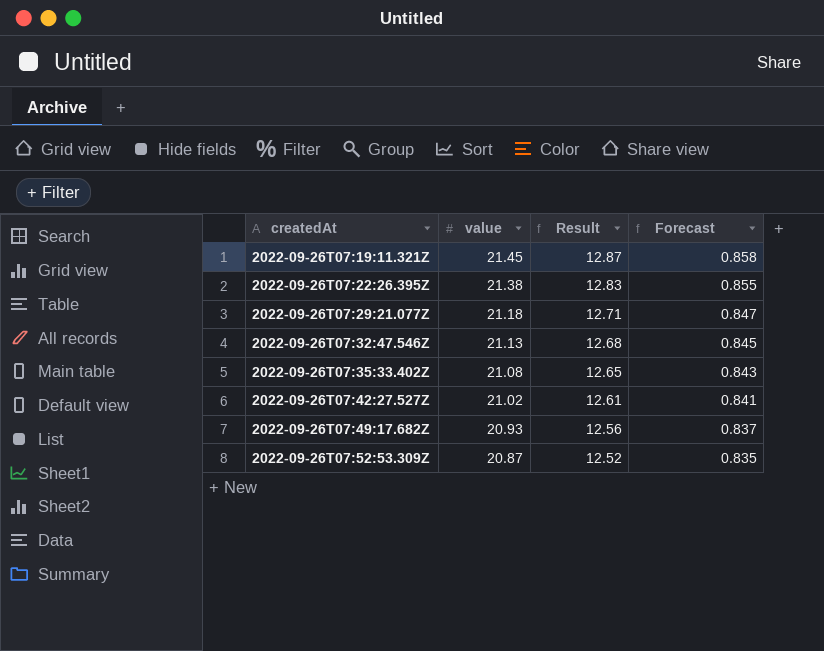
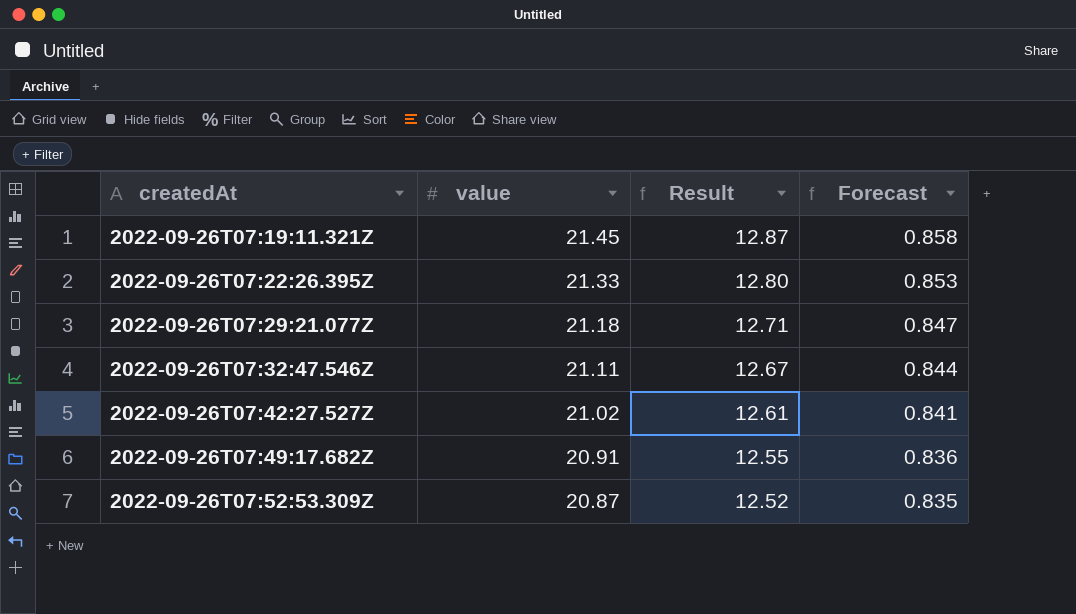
row 2022-09-26T07:35:33.402Z: 21.08 | 12.65 | 0.843 -> none
2022-09-26T07:22:26.395Z | value: 21.38 -> 21.33
2022-09-26T07:22:26.395Z | Result: 12.83 -> 12.80
2022-09-26T07:22:26.395Z | Forecast: 0.855 -> 0.853
2022-09-26T07:32:47.546Z | value: 21.13 -> 21.11
2022-09-26T07:32:47.546Z | Result: 12.68 -> 12.67
2022-09-26T07:32:47.546Z | Forecast: 0.845 -> 0.844
2022-09-26T07:49:17.682Z | value: 20.93 -> 20.91
2022-09-26T07:49:17.682Z | Result: 12.56 -> 12.55
2022-09-26T07:49:17.682Z | Forecast: 0.837 -> 0.836

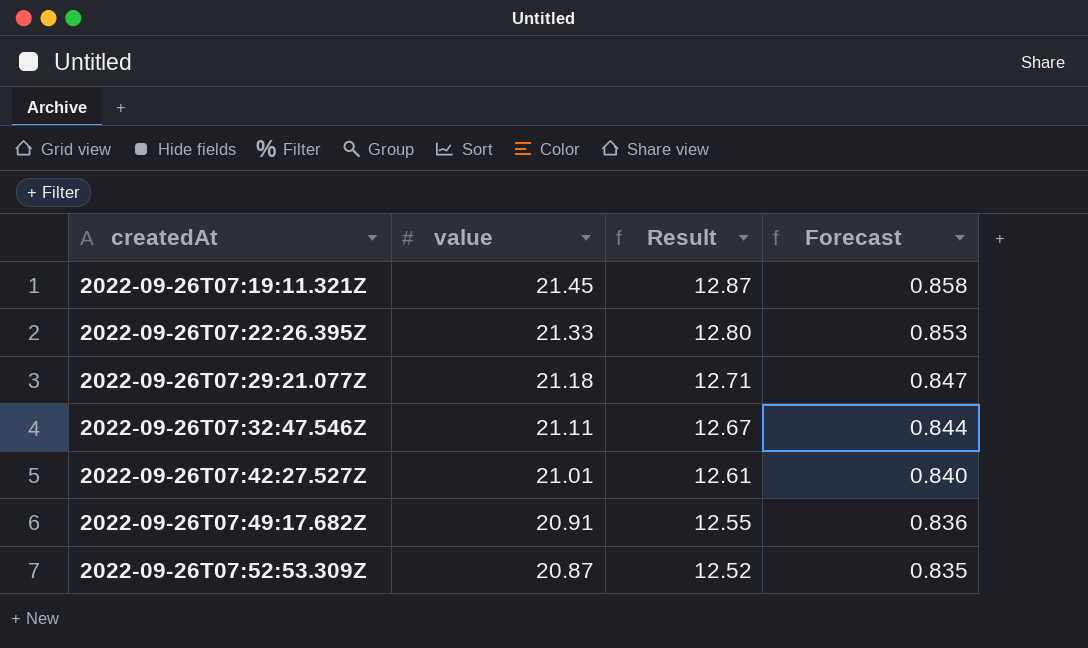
2022-09-26T07:42:27.527Z | value: 21.02 -> 21.01
2022-09-26T07:42:27.527Z | Forecast: 0.841 -> 0.840

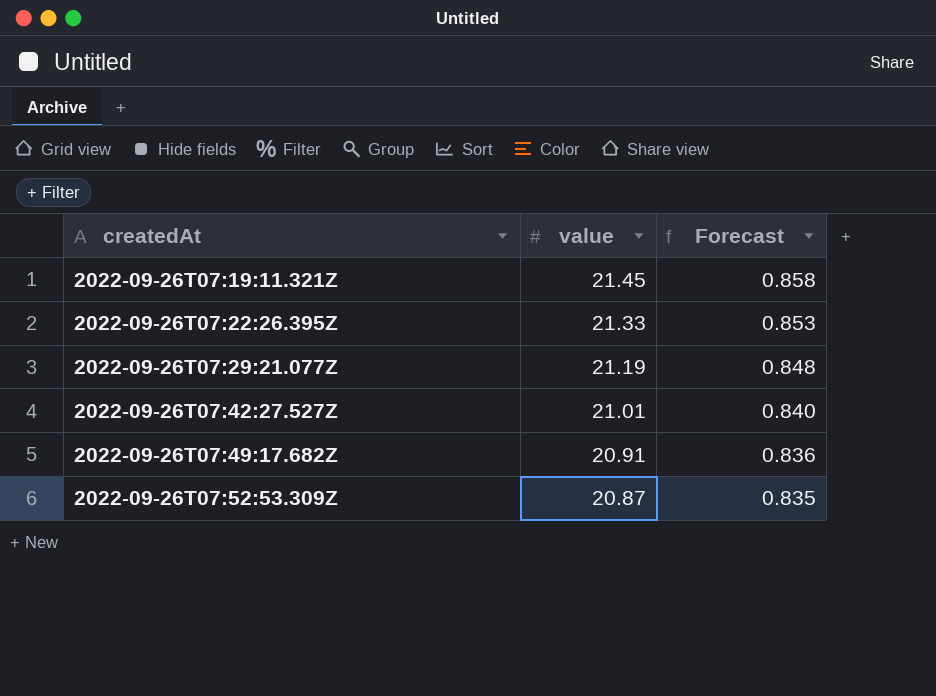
column Result | formula: [value] * 0.6 -> none
row 2022-09-26T07:32:47.546Z: 21.11 | 12.67 | 0.844 -> none
2022-09-26T07:29:21.077Z | value: 21.18 -> 21.19
2022-09-26T07:29:21.077Z | Forecast: 0.847 -> 0.848

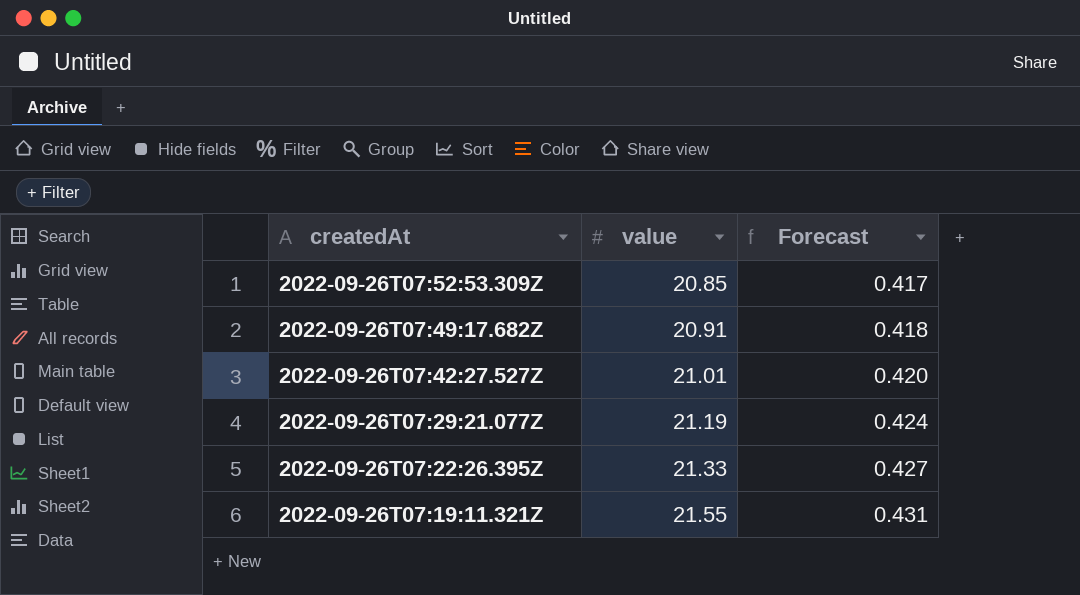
row order: createdAt ascending -> createdAt descending
column Forecast | formula: [value] * 0.04 -> [value] * 0.02
2022-09-26T07:52:53.309Z | value: 20.87 -> 20.85
2022-09-26T07:19:11.321Z | value: 21.45 -> 21.55

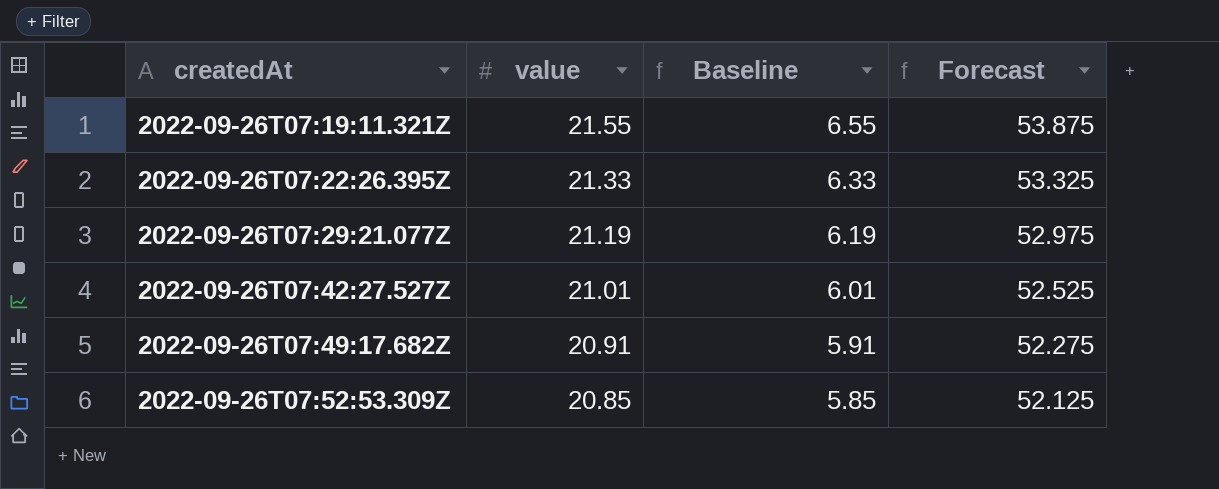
row order: createdAt descending -> createdAt ascending
column Baseline | formula: none -> [value] - 15
column Forecast | formula: [value] * 0.02 -> [value] * 2.5

